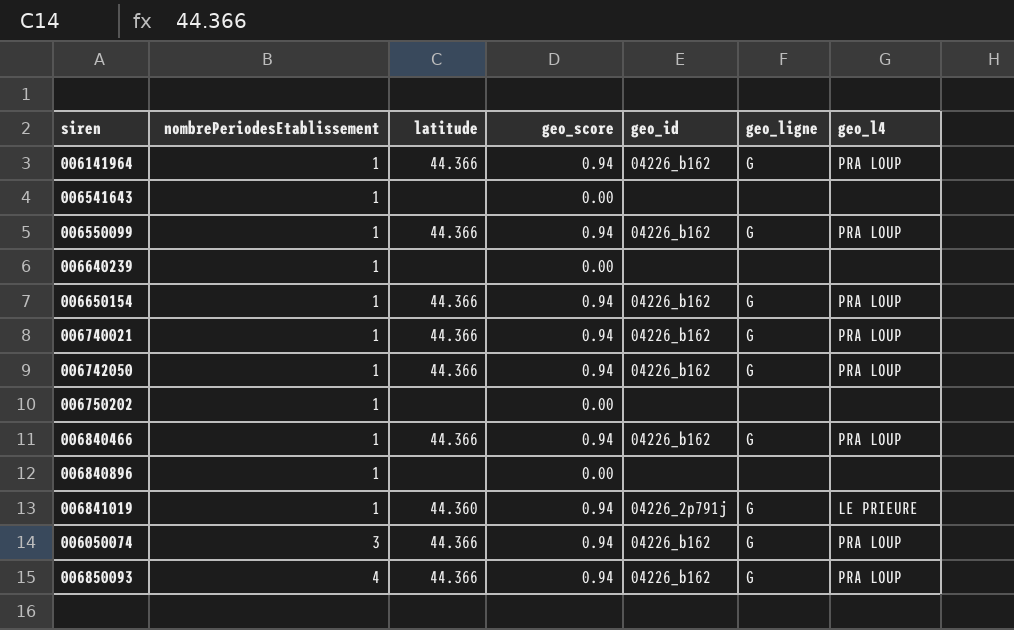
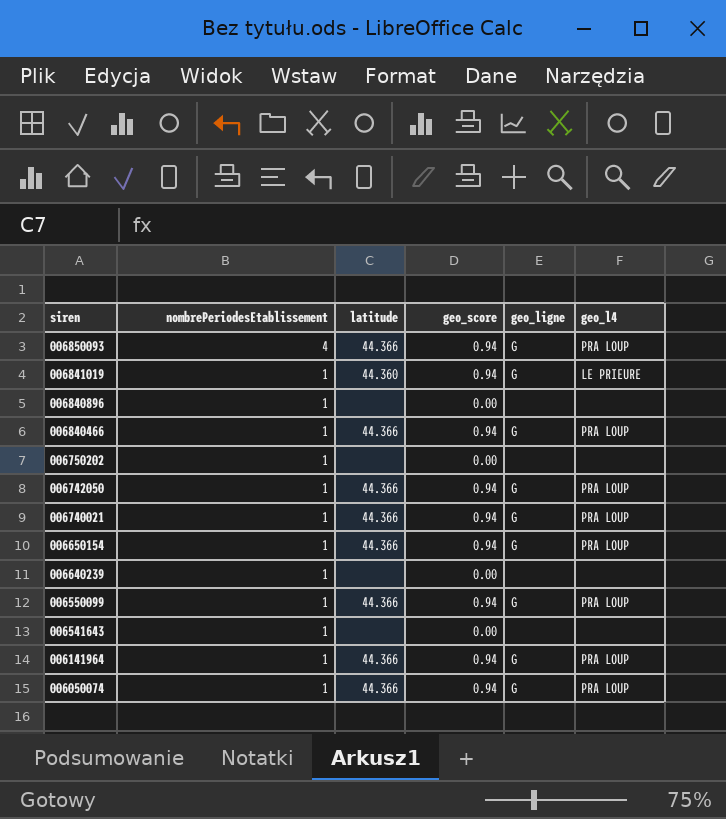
row order: nombrePeriodesEtablissement ascending -> siren descending
column geo_id | position: 5 -> none
006050074 | nombrePeriodesEtablissement: 3 -> 1

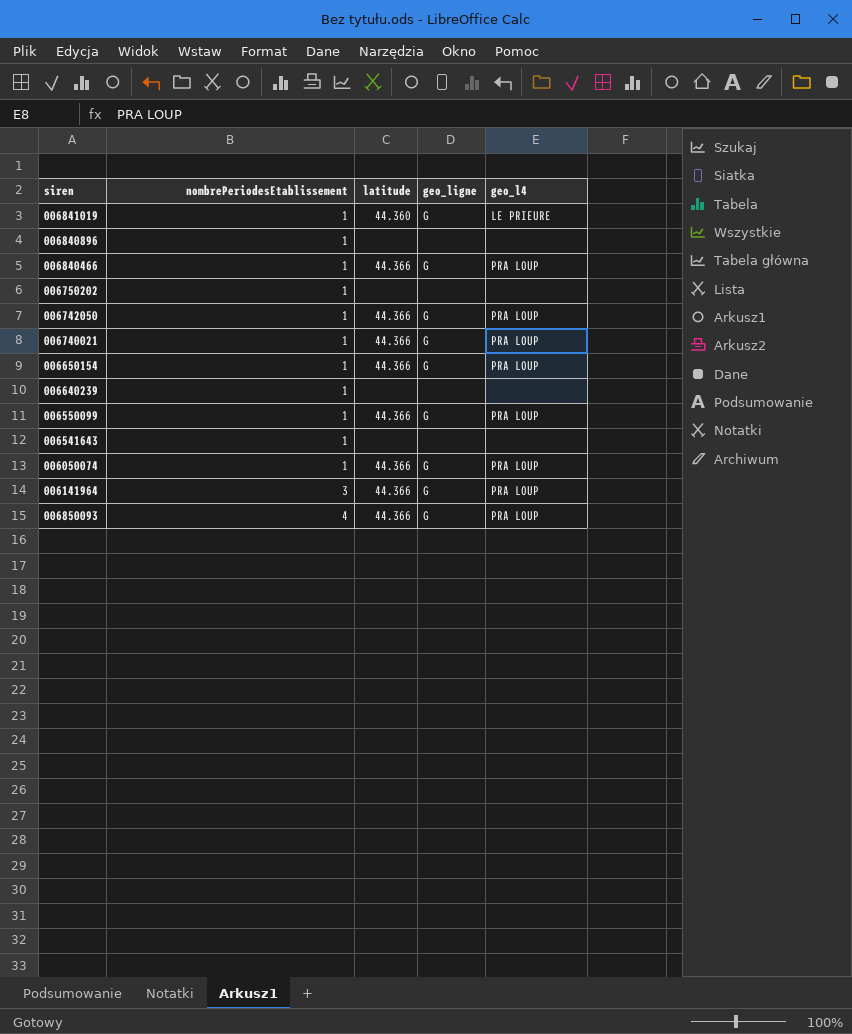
row order: siren descending -> nombrePeriodesEtablissement ascending
column geo_score | position: 4 -> none
006141964 | nombrePeriodesEtablissement: 1 -> 3

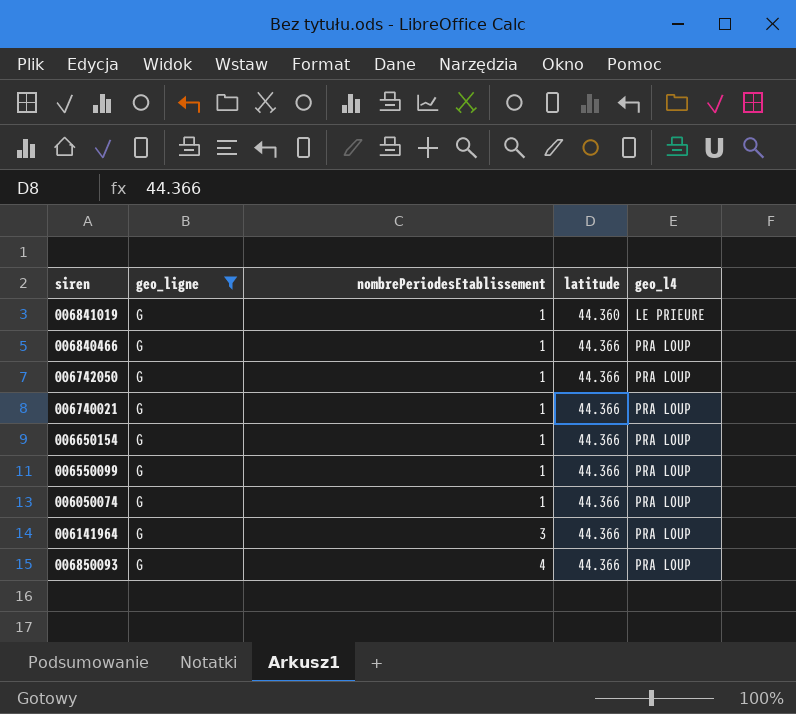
filter: none -> geo_ligne = G
column geo_ligne | position: 4 -> 2

